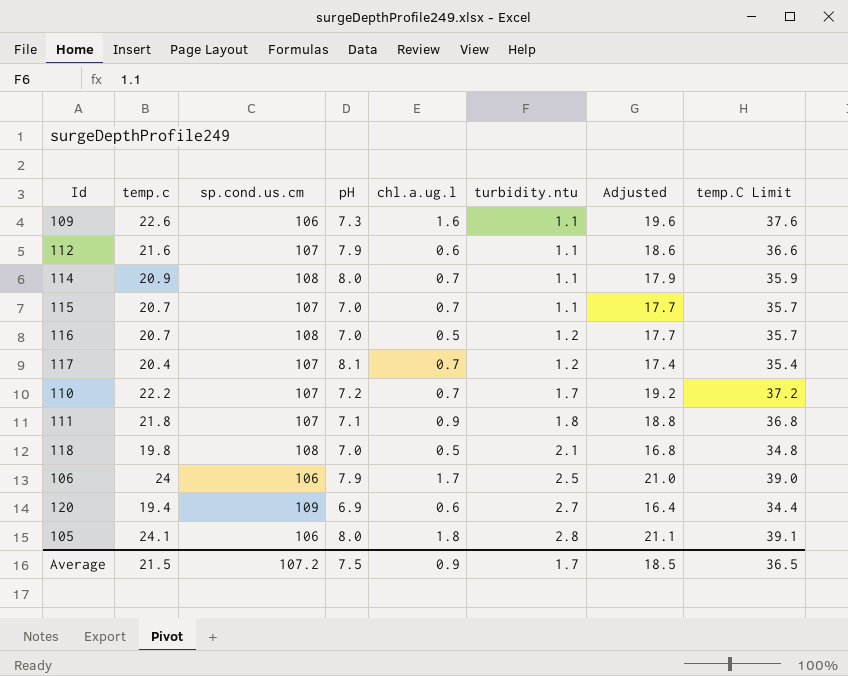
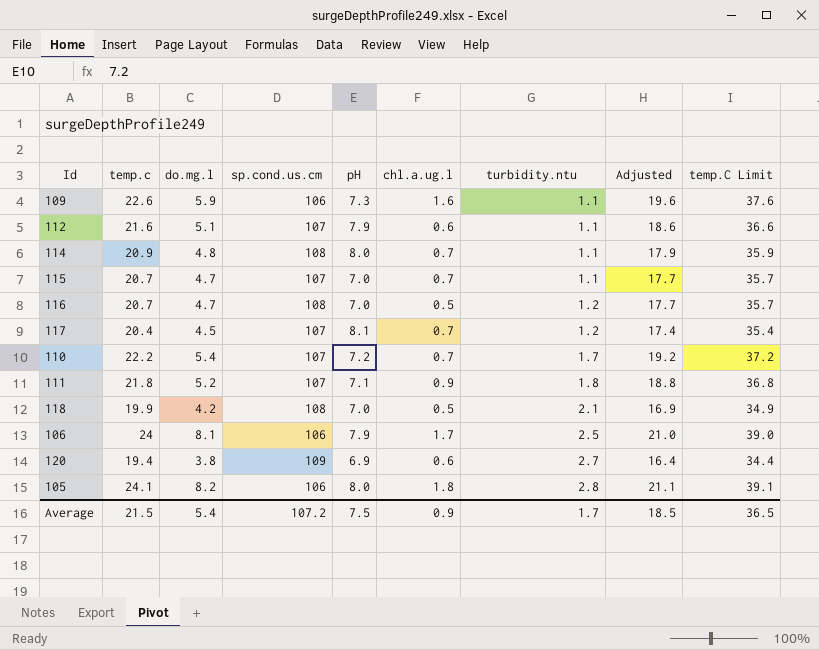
column do.mg.l | position: none -> 3
118 | temp.c: 19.8 -> 19.9
118 | Adjusted: 16.8 -> 16.9
118 | temp.C Limit: 34.8 -> 34.9

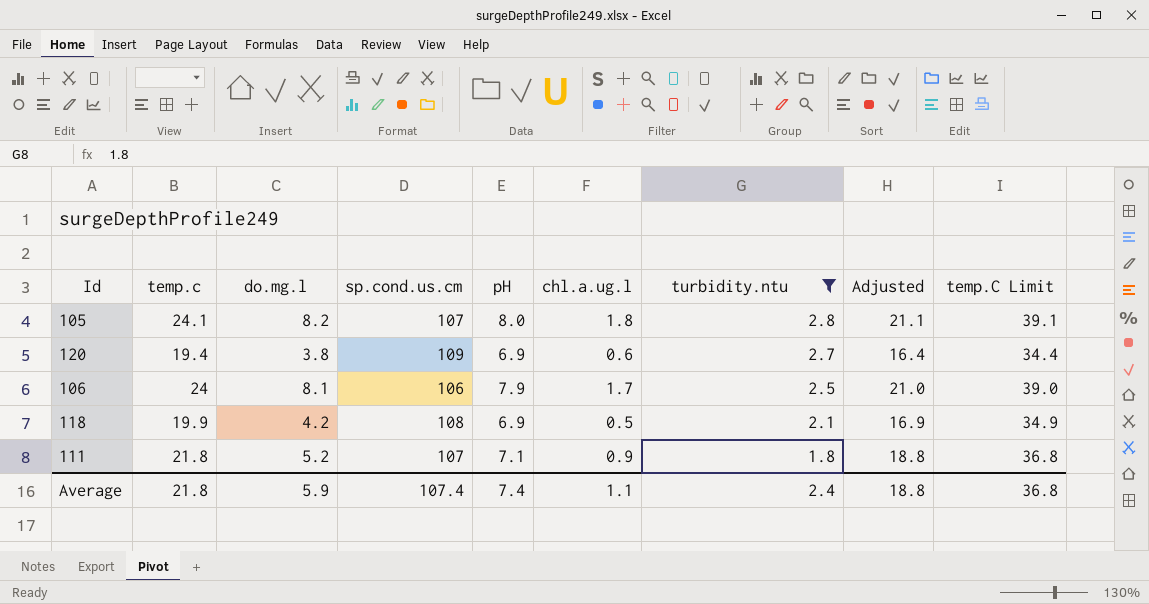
filter: none -> turbidity.ntu >= 1.8
row order: turbidity.ntu ascending -> turbidity.ntu descending
105 | sp.cond.us.cm: 106 -> 107
118 | pH: 7.0 -> 6.9
Average | temp.c: 21.5 -> 21.8
Average | do.mg.l: 5.4 -> 5.9
Average | sp.cond.us.cm: 107.2 -> 107.4
Average | pH: 7.5 -> 7.4
Average | chl.a.ug.l: 0.9 -> 1.1
Average | turbidity.ntu: 1.7 -> 2.4
Average | Adjusted: 18.5 -> 18.8
Average | temp.C Limit: 36.5 -> 36.8

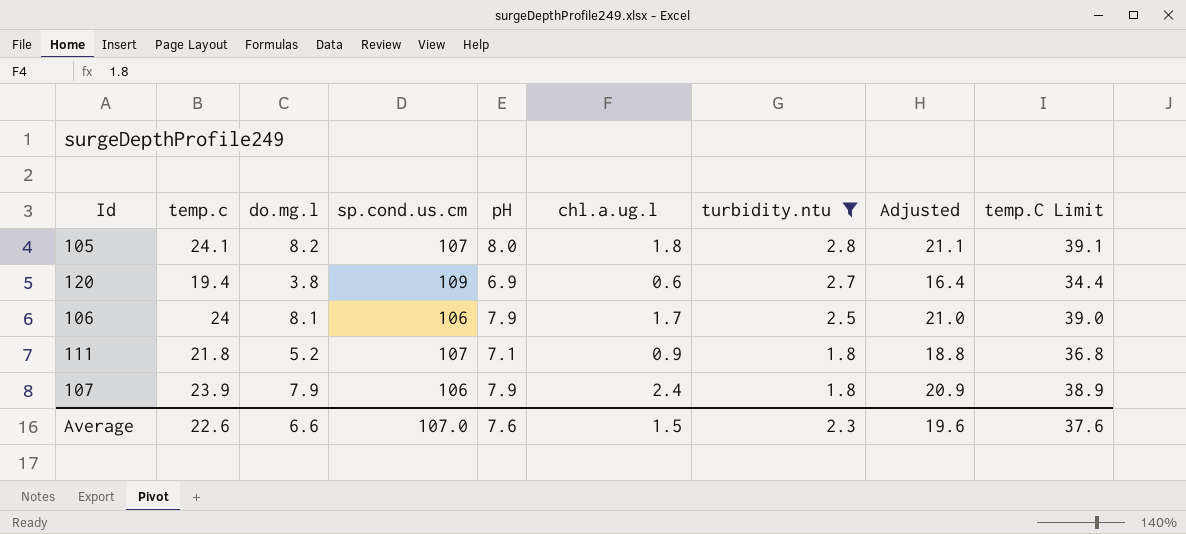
row 118: 19.9 | 4.2 | 108 | 6.9 | 0.5 | 2.1 | 16.9 | 34.9 -> none
row 107: none -> 23.9 | 7.9 | 106 | 7.9 | 2.4 | 1.8 | 20.9 | 38.9
Average | temp.c: 21.8 -> 22.6
Average | do.mg.l: 5.9 -> 6.6
Average | sp.cond.us.cm: 107.4 -> 107.0
Average | pH: 7.4 -> 7.6
Average | chl.a.ug.l: 1.1 -> 1.5
Average | turbidity.ntu: 2.4 -> 2.3
Average | Adjusted: 18.8 -> 19.6
Average | temp.C Limit: 36.8 -> 37.6

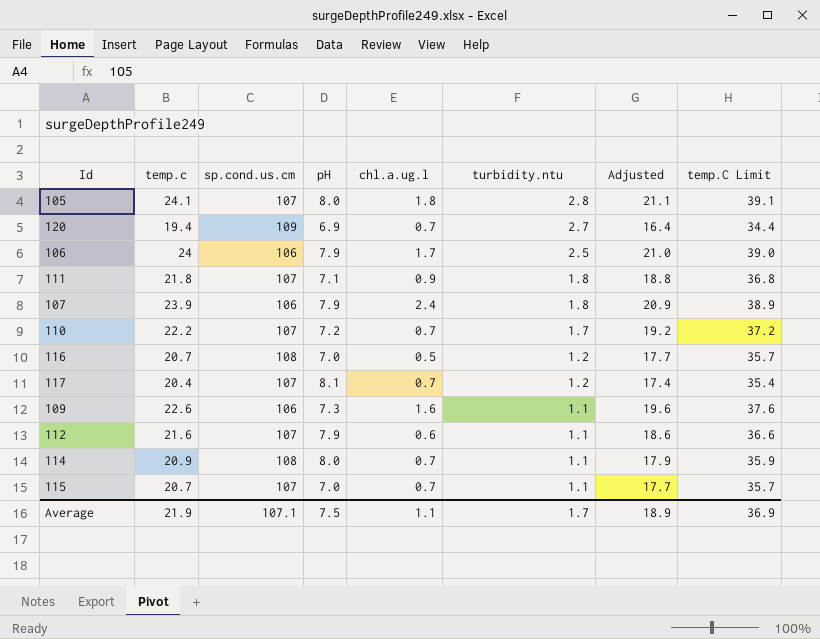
filter: turbidity.ntu >= 1.8 -> none
column do.mg.l | position: 3 -> none
120 | chl.a.ug.l: 0.6 -> 0.7
Average | temp.c: 22.6 -> 21.9
Average | sp.cond.us.cm: 107.0 -> 107.1
Average | pH: 7.6 -> 7.5
Average | chl.a.ug.l: 1.5 -> 1.1
Average | turbidity.ntu: 2.3 -> 1.7
Average | Adjusted: 19.6 -> 18.9
Average | temp.C Limit: 37.6 -> 36.9

